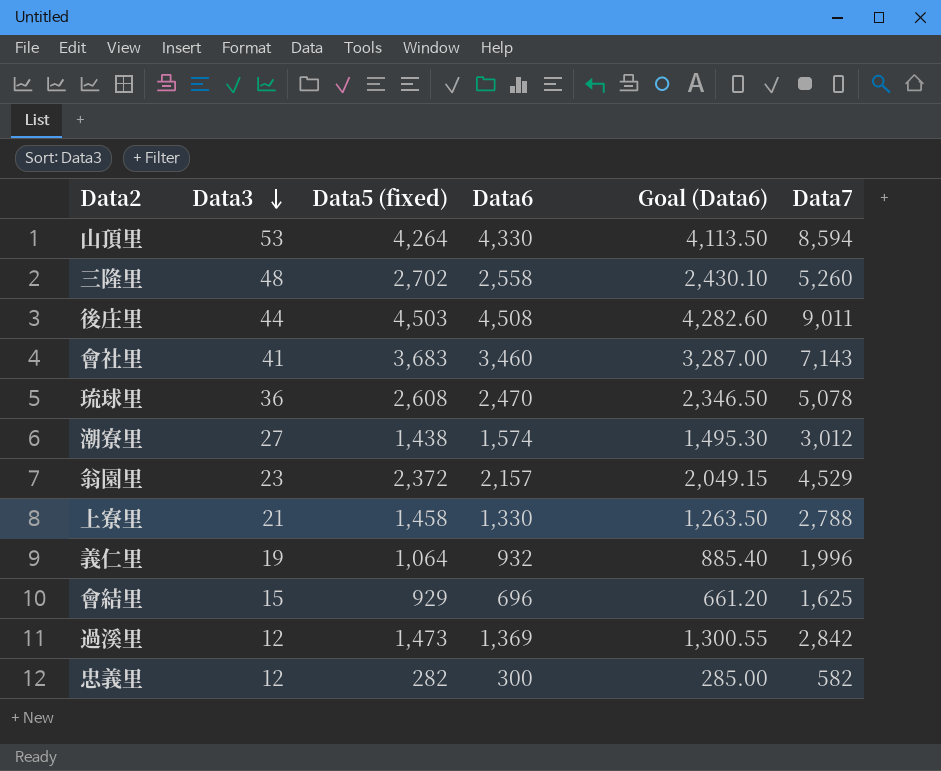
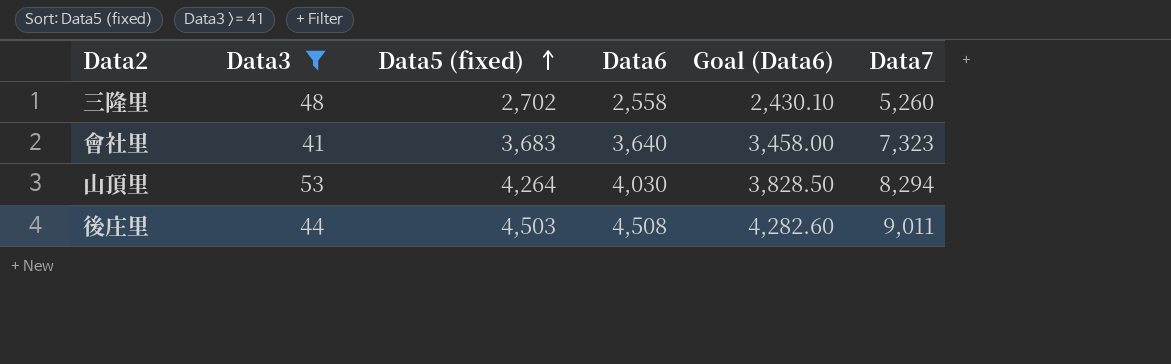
filter: none -> Data3 >= 41
row order: Data3 descending -> Data5 (fixed) ascending
會社里 | Data6: 3,460 -> 3,640
會社里 | Goal (Data6): 3,287.00 -> 3,458.00
會社里 | Data7: 7,143 -> 7,323
山頂里 | Data6: 4,330 -> 4,030
山頂里 | Goal (Data6): 4,113.50 -> 3,828.50
山頂里 | Data7: 8,594 -> 8,294

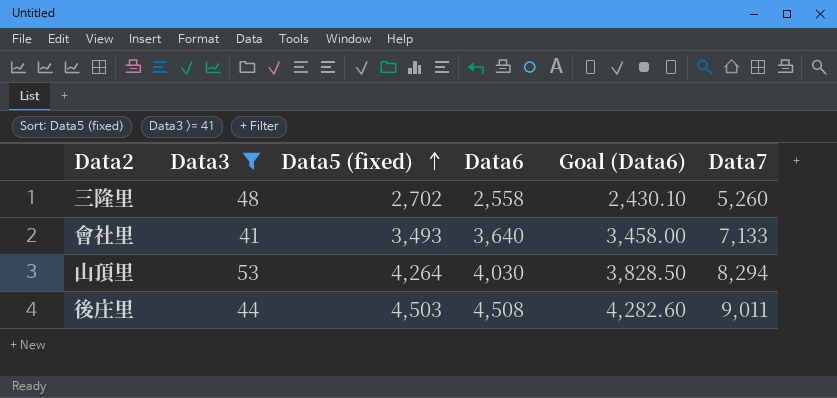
會社里 | Data5 (fixed): 3,683 -> 3,493
會社里 | Data7: 7,323 -> 7,133

